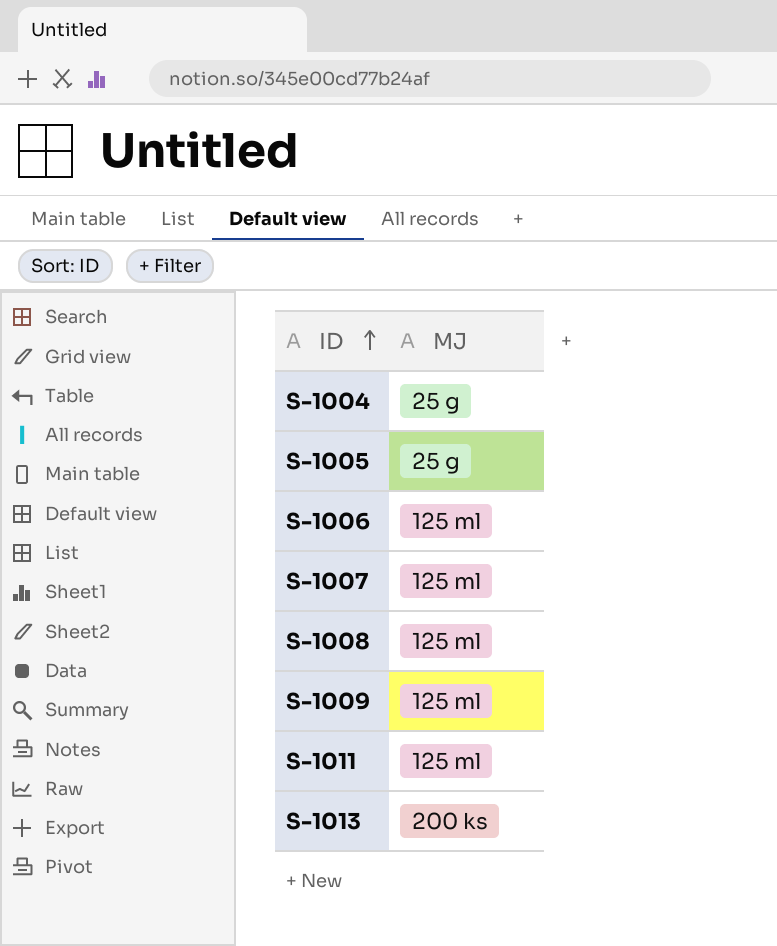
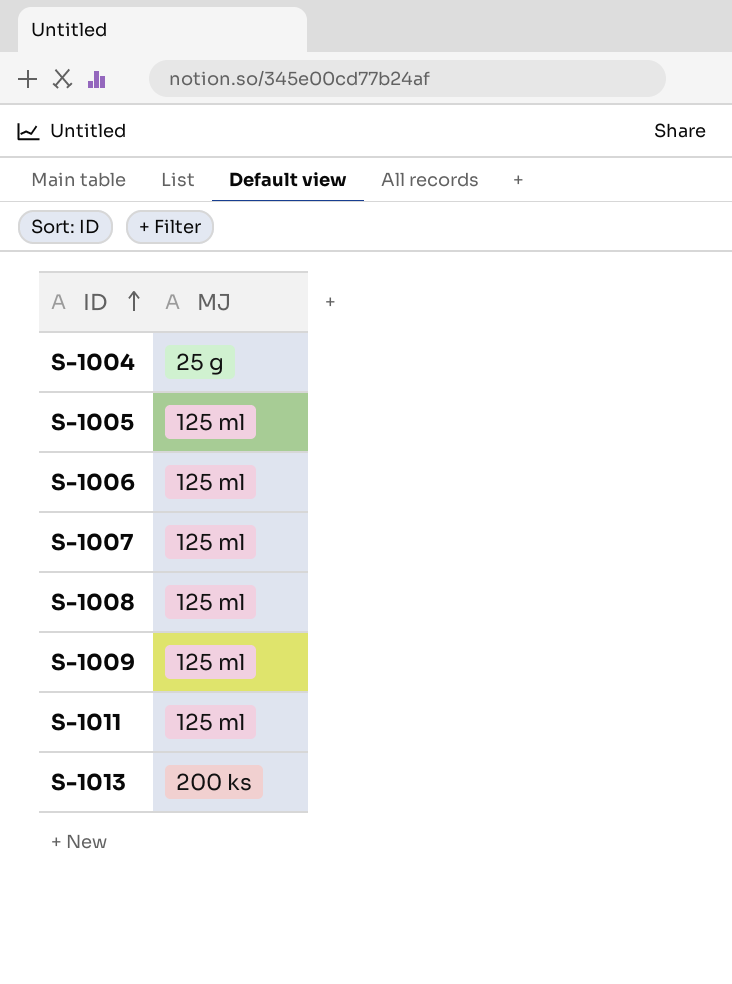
S-1005 | MJ: 25 g -> 125 ml

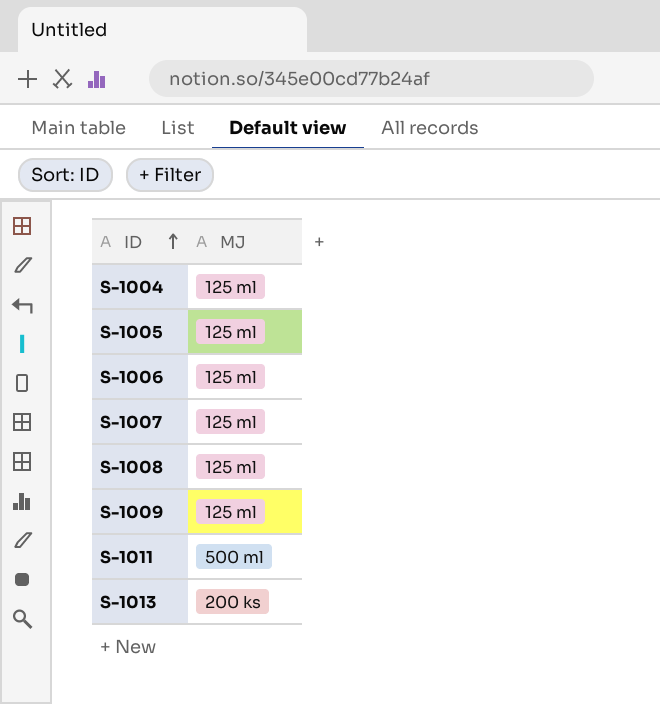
S-1004 | MJ: 25 g -> 125 ml
S-1011 | MJ: 125 ml -> 500 ml

